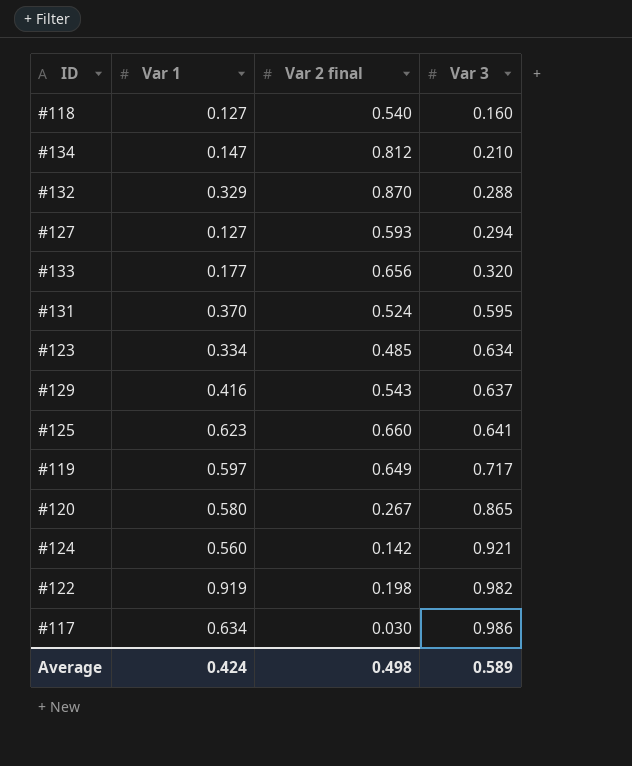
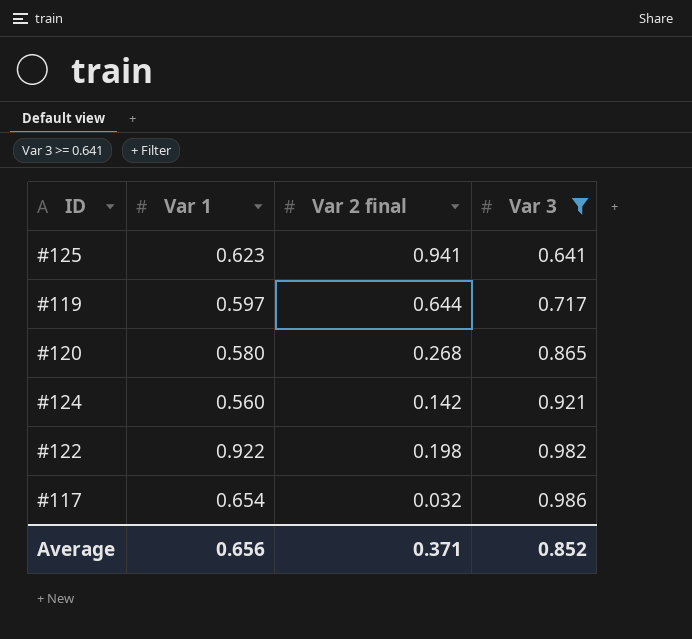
filter: none -> Var 3 >= 0.641
#125 | Var 2 final: 0.660 -> 0.941
#119 | Var 2 final: 0.649 -> 0.644
#120 | Var 2 final: 0.267 -> 0.268
#122 | Var 1: 0.919 -> 0.922
#117 | Var 1: 0.634 -> 0.654
#117 | Var 2 final: 0.030 -> 0.032
Average | Var 1: 0.424 -> 0.656
Average | Var 2 final: 0.498 -> 0.371
Average | Var 3: 0.589 -> 0.852

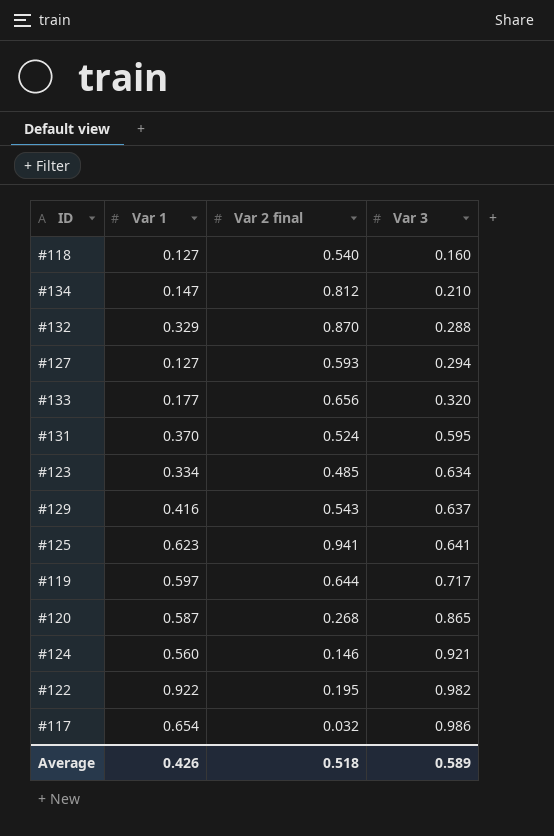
filter: Var 3 >= 0.641 -> none
#120 | Var 1: 0.580 -> 0.587
#124 | Var 2 final: 0.142 -> 0.146
#122 | Var 2 final: 0.198 -> 0.195
Average | Var 1: 0.656 -> 0.426
Average | Var 2 final: 0.371 -> 0.518
Average | Var 3: 0.852 -> 0.589

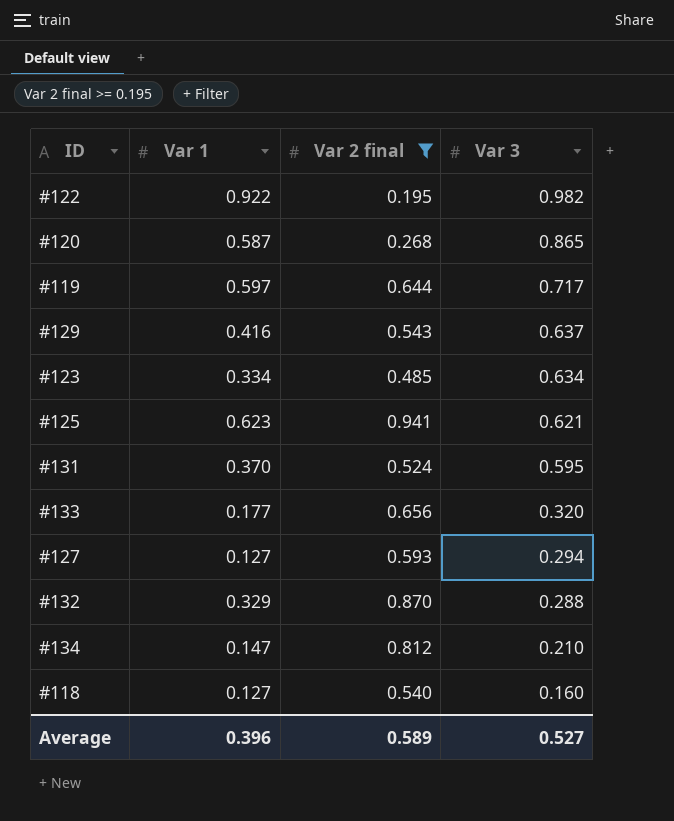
filter: none -> Var 2 final >= 0.195
row order: Var 3 ascending -> Var 3 descending
#125 | Var 3: 0.641 -> 0.621
Average | Var 1: 0.426 -> 0.396
Average | Var 2 final: 0.518 -> 0.589
Average | Var 3: 0.589 -> 0.527

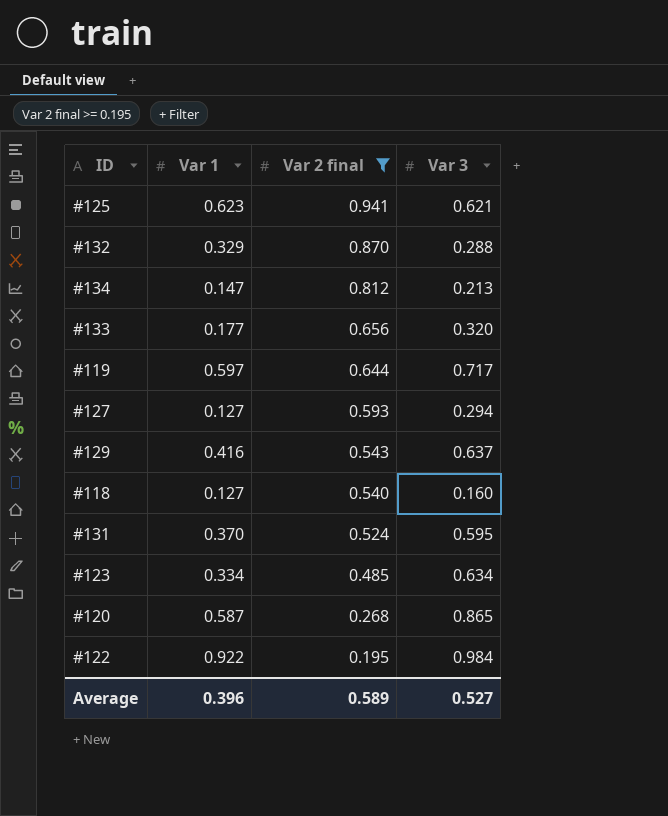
row order: Var 3 descending -> Var 2 final descending
#134 | Var 3: 0.210 -> 0.213
#122 | Var 3: 0.982 -> 0.984

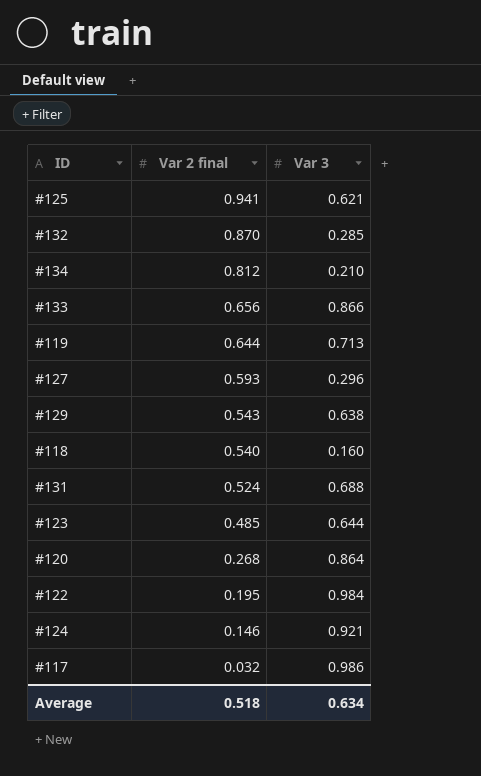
filter: Var 2 final >= 0.195 -> none
column Var 1 | position: 2 -> none
#132 | Var 3: 0.288 -> 0.285
#134 | Var 3: 0.213 -> 0.210
#133 | Var 3: 0.320 -> 0.866
#119 | Var 3: 0.717 -> 0.713
#127 | Var 3: 0.294 -> 0.296
#129 | Var 3: 0.637 -> 0.638
#131 | Var 3: 0.595 -> 0.688
#123 | Var 3: 0.634 -> 0.644
#120 | Var 3: 0.865 -> 0.864
Average | Var 2 final: 0.589 -> 0.518
Average | Var 3: 0.527 -> 0.634

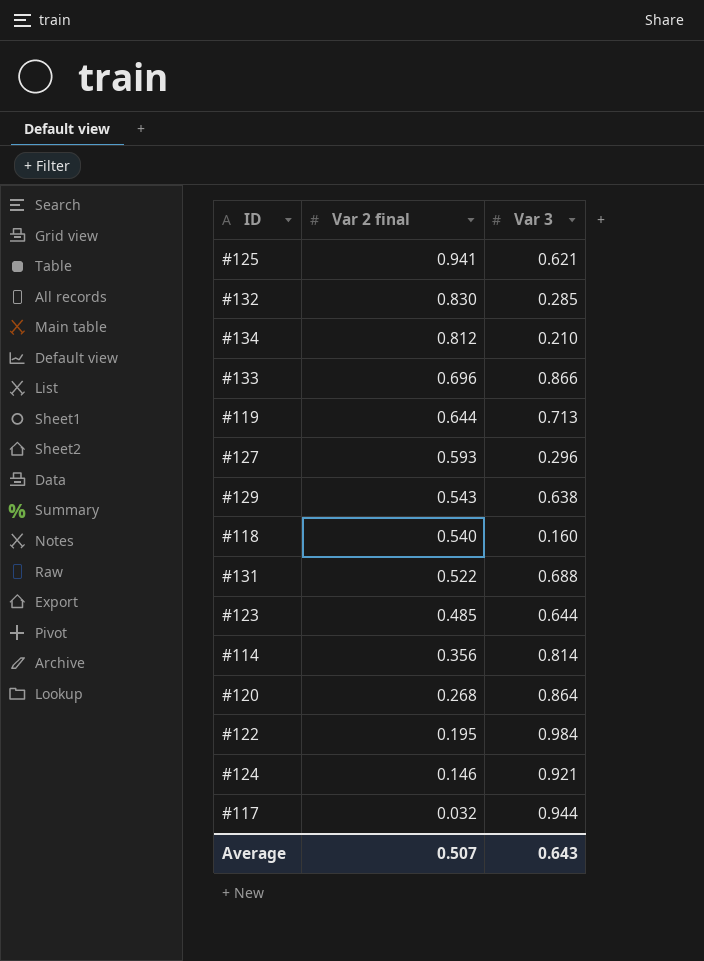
#132 | Var 2 final: 0.870 -> 0.830
#133 | Var 2 final: 0.656 -> 0.696
#131 | Var 2 final: 0.524 -> 0.522
row #114: none -> 0.356 | 0.814
#117 | Var 3: 0.986 -> 0.944
Average | Var 2 final: 0.518 -> 0.507
Average | Var 3: 0.634 -> 0.643

